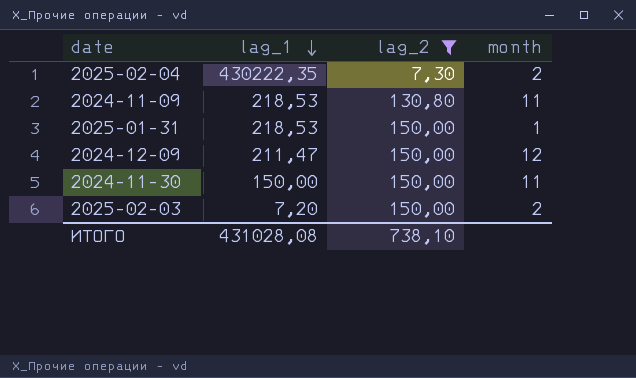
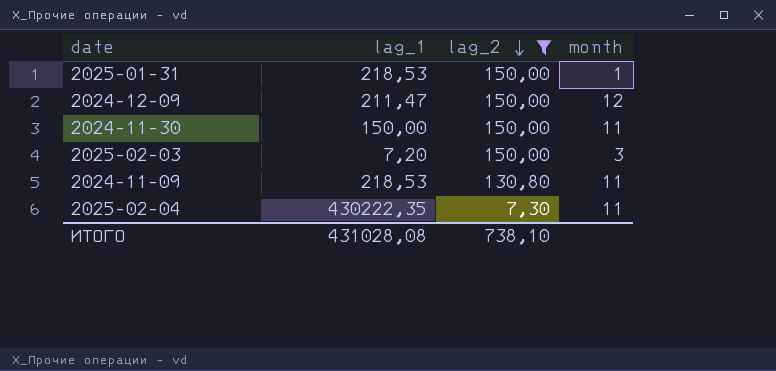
row order: lag_1 descending -> lag_2 descending
2025-02-03 | month: 2 -> 3
2025-02-04 | month: 2 -> 11

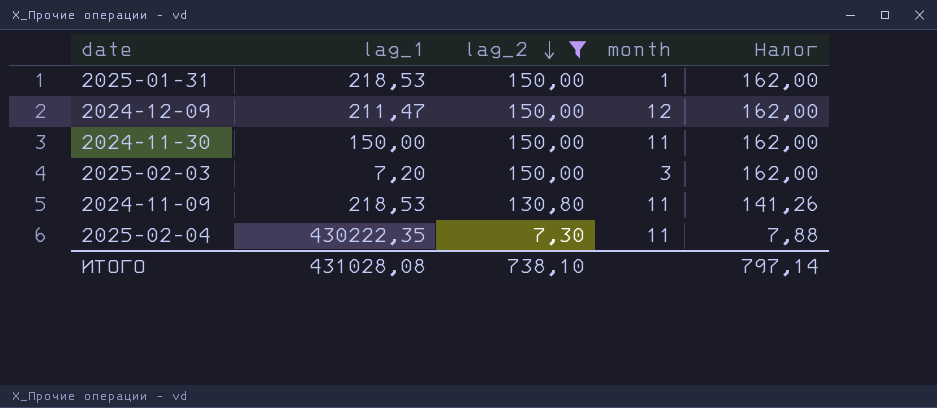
column Налог | formula: none -> [lag_2] * 1,08

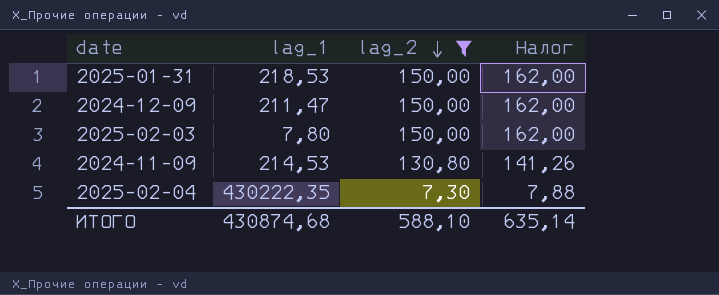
column month | position: 4 -> none
row 2024-11-30: 150,00 | 150,00 | 11 | 162,00 -> none
2025-02-03 | lag_1: 7,20 -> 7,80
2024-11-09 | lag_1: 218,53 -> 214,53
ИТОГО | lag_1: 431028,08 -> 430874,68
ИТОГО | lag_2: 738,10 -> 588,10
ИТОГО | Налог: 797,14 -> 635,14

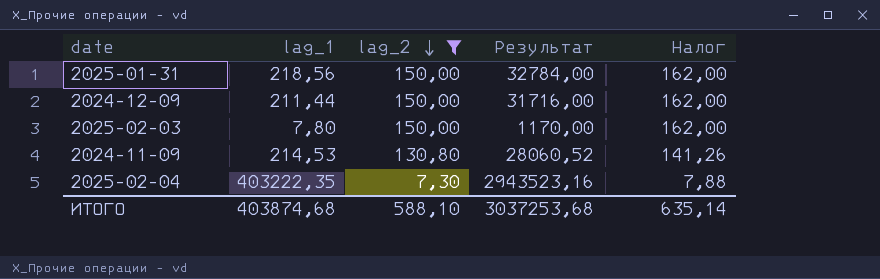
column Результат | formula: none -> [lag_1] * [lag_2]
2025-01-31 | lag_1: 218,53 -> 218,56
2024-12-09 | lag_1: 211,47 -> 211,44
2025-02-04 | lag_1: 430222,35 -> 403222,35
ИТОГО | lag_1: 430874,68 -> 403874,68

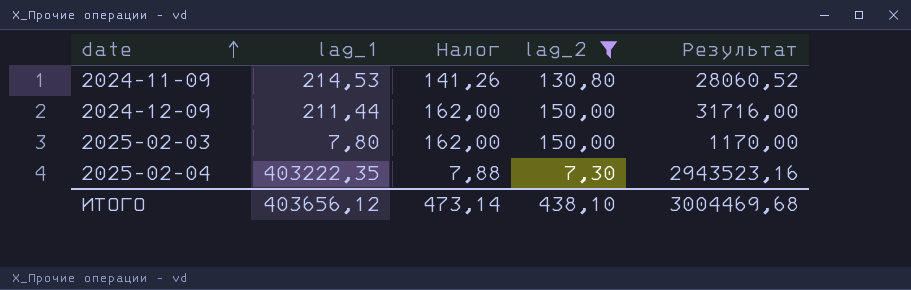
row order: lag_2 descending -> date ascending
column Налог | position: 5 -> 3
row 2025-01-31: 218,56 | 150,00 | 32784,00 | 162,00 -> none
ИТОГО | lag_1: 403874,68 -> 403656,12
ИТОГО | Налог: 635,14 -> 473,14
ИТОГО | lag_2: 588,10 -> 438,10
ИТОГО | Результат: 3037253,68 -> 3004469,68

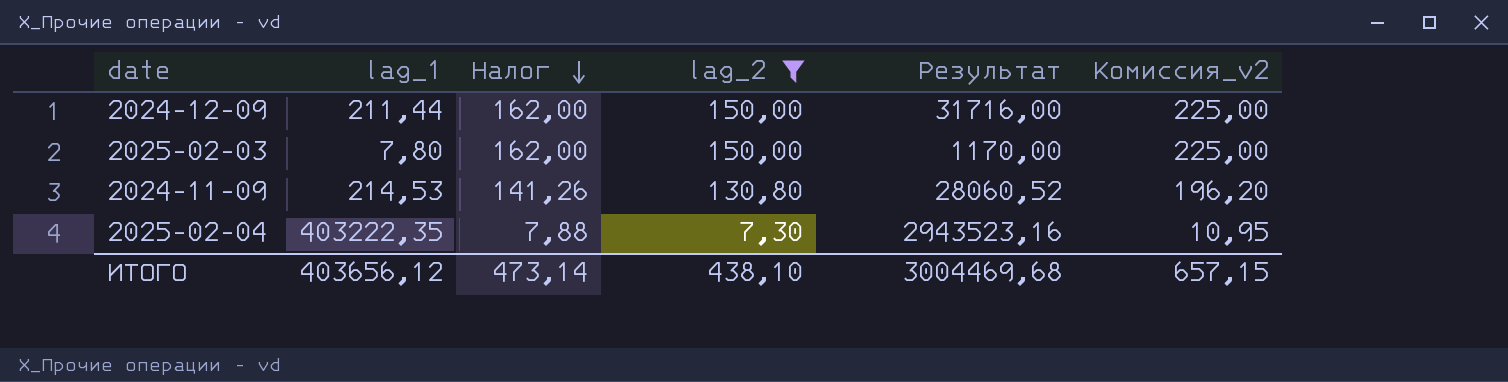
row order: date ascending -> Налог descending
column Комиссия_v2 | formula: none -> [lag_2] * 1,5

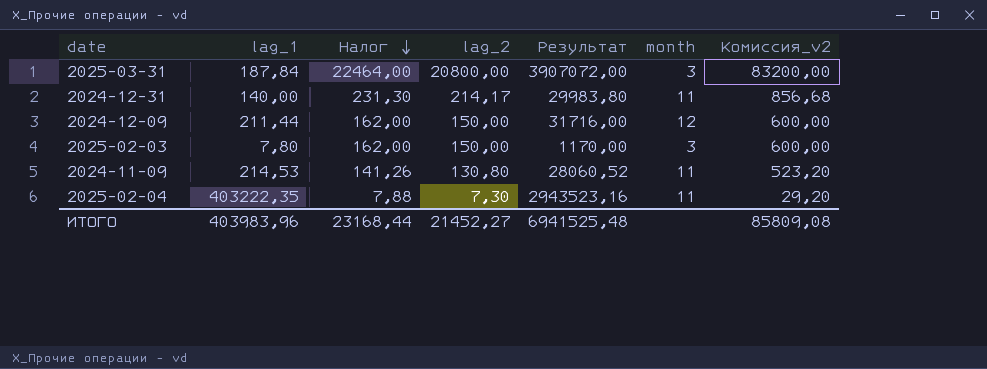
filter: lag_2 <= 150,00 -> none
column month | position: none -> 6
column Комиссия_v2 | formula: [lag_2] * 1,5 -> [lag_2] * 4
ИТОГО | lag_1: 403656,12 -> 403983,96
ИТОГО | Налог: 473,14 -> 23168,44
ИТОГО | lag_2: 438,10 -> 21452,27
ИТОГО | Результат: 3004469,68 -> 6941525,48
ИТОГО | Комиссия_v2: 657,15 -> 85809,08

